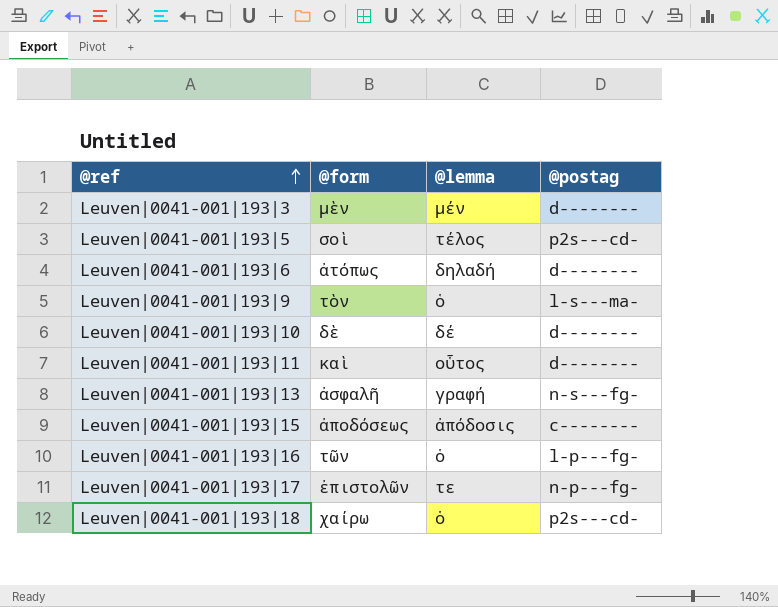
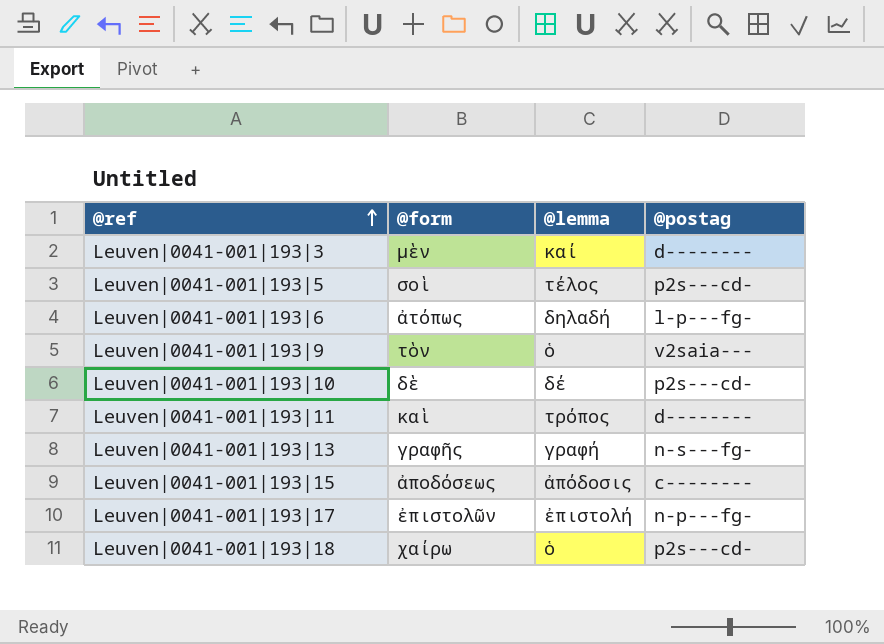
row Leuven|0041-001|193|16: τῶν | ὁ | l-p---fg- -> none
Leuven|0041-001|193|3 | @lemma: μέν -> καί
Leuven|0041-001|193|6 | @postag: d-------- -> l-p---fg-
Leuven|0041-001|193|9 | @postag: l-s---ma- -> v2saia---
Leuven|0041-001|193|10 | @postag: d-------- -> p2s---cd-
Leuven|0041-001|193|11 | @lemma: οὗτος -> τρόπος
Leuven|0041-001|193|13 | @form: ἀσφαλῆ -> γραφῆς
Leuven|0041-001|193|17 | @lemma: τε -> ἐπιστολή

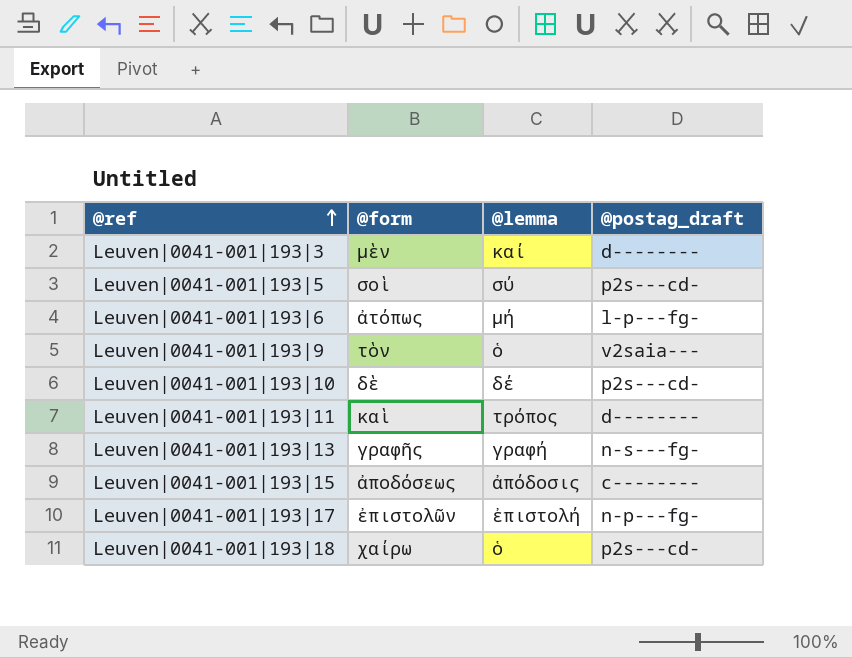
column name: @postag -> @postag_draft
Leuven|0041-001|193|5 | @lemma: τέλος -> σύ
Leuven|0041-001|193|6 | @lemma: δηλαδή -> μή

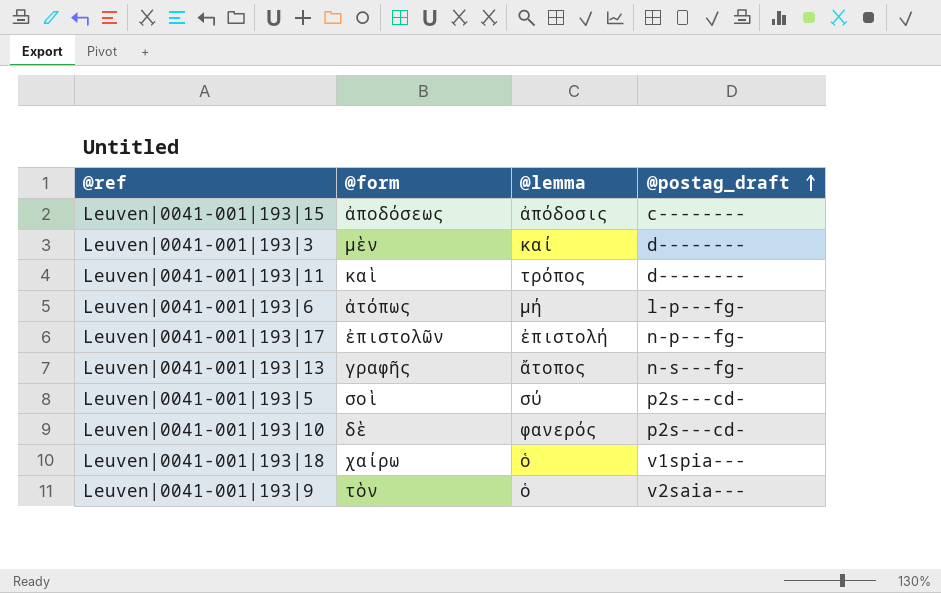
row order: @ref ascending -> @postag_draft ascending
Leuven|0041-001|193|13 | @lemma: γραφή -> ἄτοπος
Leuven|0041-001|193|10 | @lemma: δέ -> φανερός
Leuven|0041-001|193|18 | @postag_draft: p2s---cd- -> v1spia---

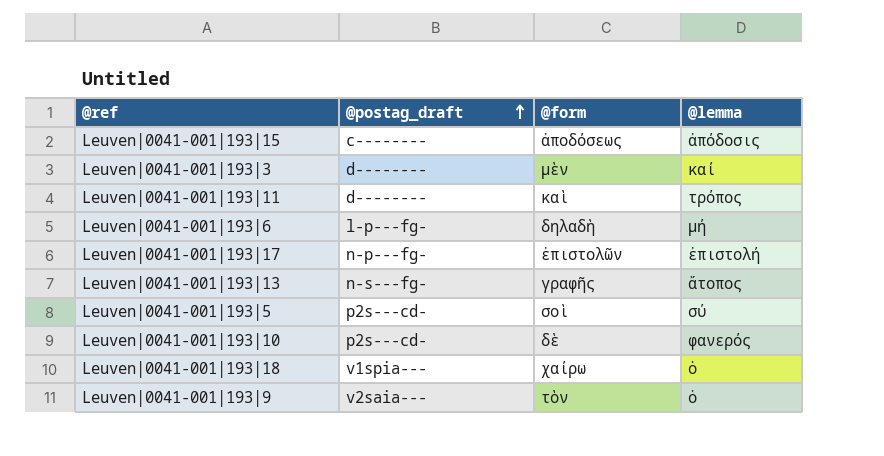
column @postag_draft | position: 4 -> 2
Leuven|0041-001|193|6 | @form: ἀτόπως -> δηλαδὴ

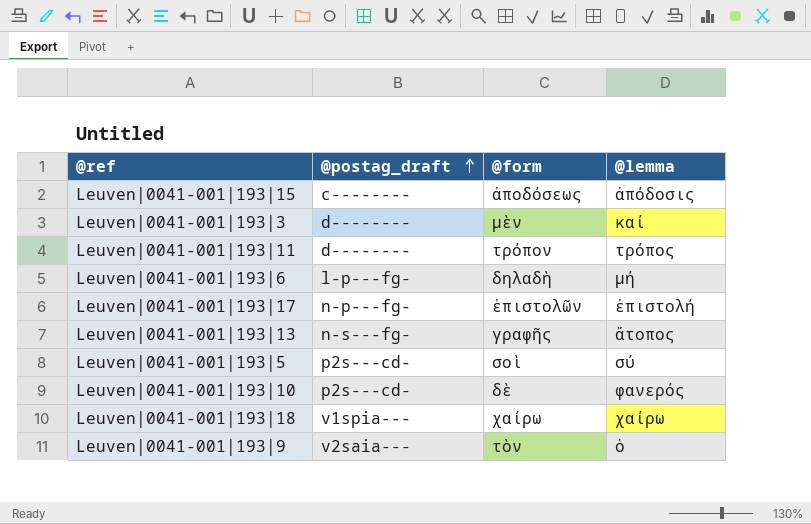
Leuven|0041-001|193|11 | @form: καὶ -> τρόπον
Leuven|0041-001|193|18 | @lemma: ὁ -> χαίρω

